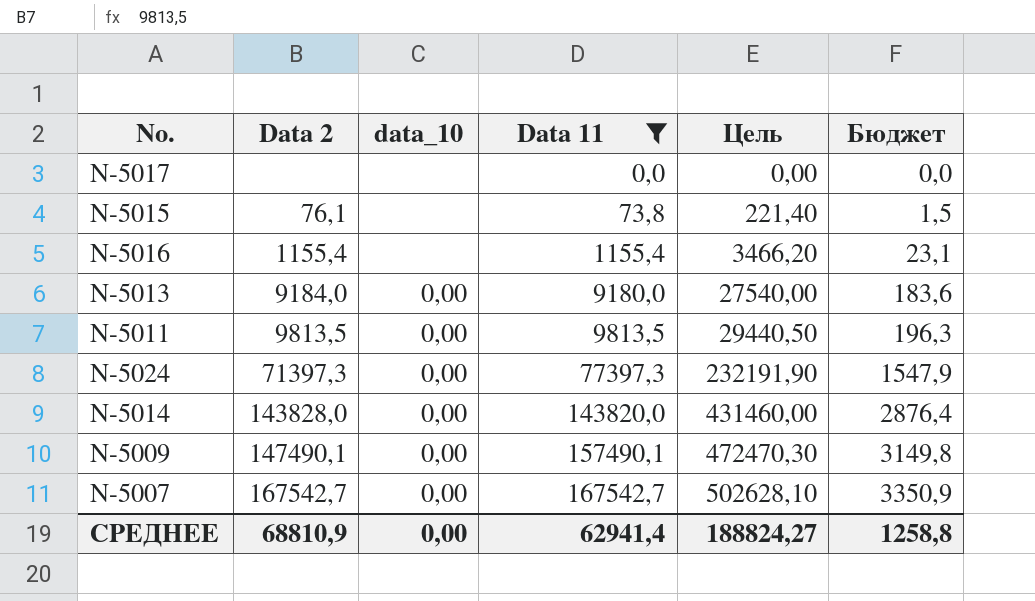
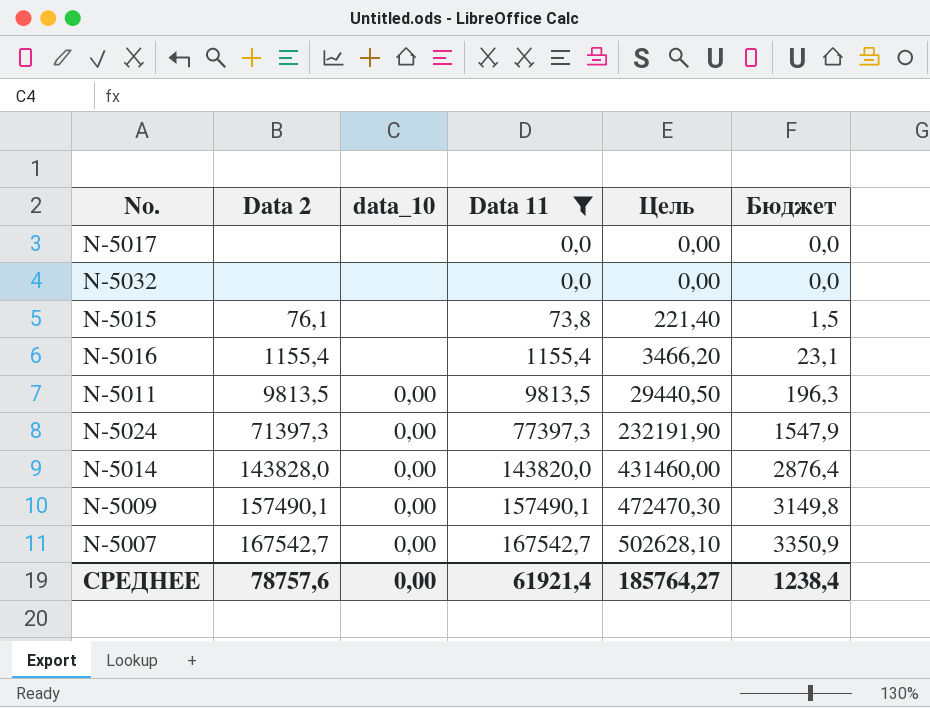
row N-5013: 9184,0 | 0,00 | 9180,0 | 27540,00 | 183,6 -> none
row N-5032: none -> none | none | 0,0 | 0,00 | 0,0
N-5009 | Data 2: 147490,1 -> 157490,1
СРЕДНЕЕ | Data 2: 68810,9 -> 78757,6
СРЕДНЕЕ | Data 11: 62941,4 -> 61921,4
СРЕДНЕЕ | Цель: 188824,27 -> 185764,27
СРЕДНЕЕ | Бюджет: 1258,8 -> 1238,4

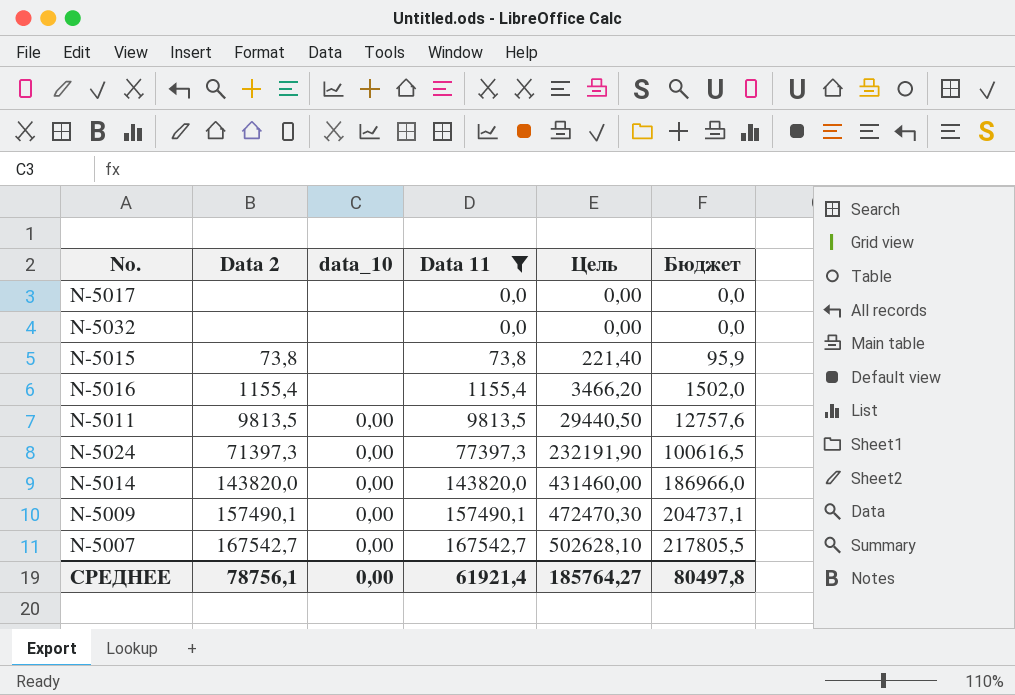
column Бюджет | formula: [Data 11] * 0,02 -> [Data 11] * 1,3
N-5015 | Data 2: 76,1 -> 73,8
N-5014 | Data 2: 143828,0 -> 143820,0
СРЕДНЕЕ | Data 2: 78757,6 -> 78756,1
СРЕДНЕЕ | Бюджет: 1238,4 -> 80497,8

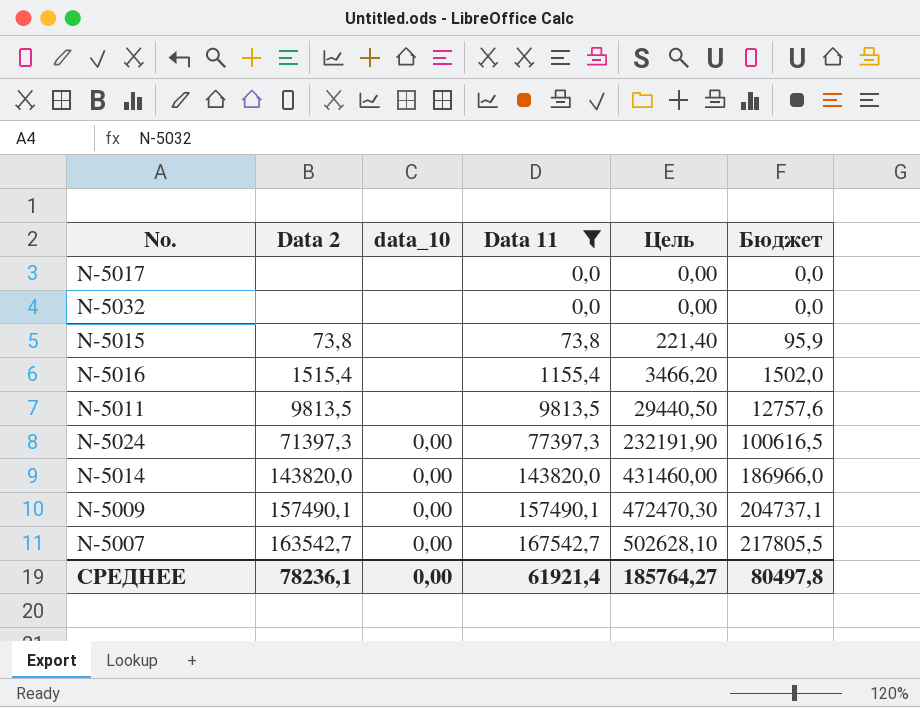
N-5016 | Data 2: 1155,4 -> 1515,4
N-5011 | data_10: 0,00 -> none
N-5007 | Data 2: 167542,7 -> 163542,7
СРЕДНЕЕ | Data 2: 78756,1 -> 78236,1

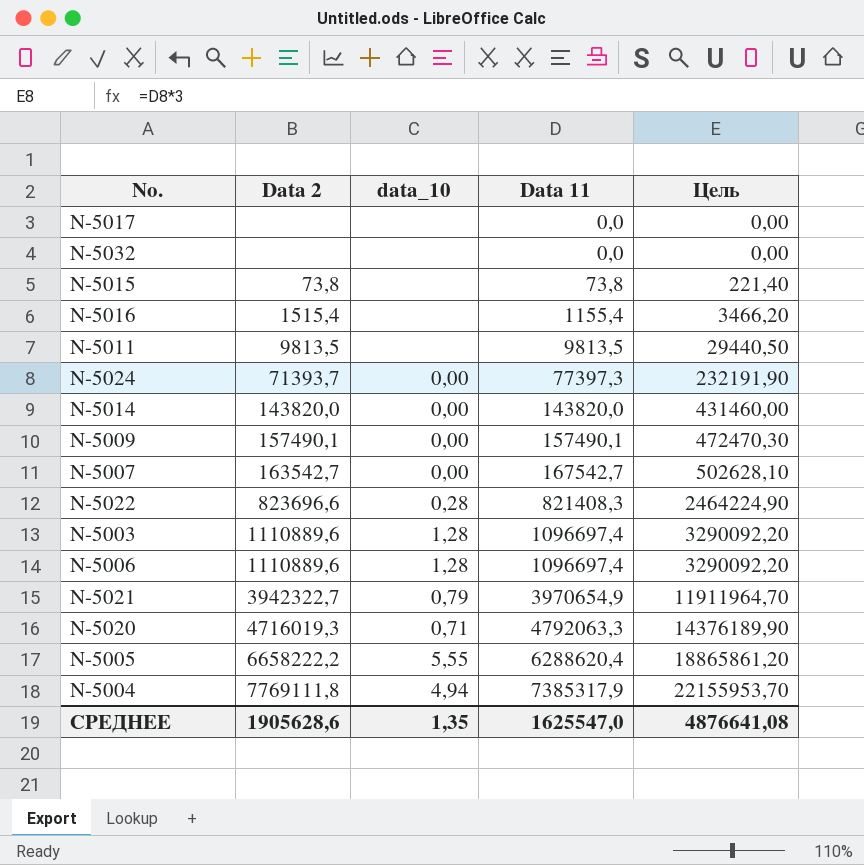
filter: Data 11 <= 167542,7 -> none
column Бюджет | formula: [Data 11] * 1,3 -> none
N-5024 | Data 2: 71397,3 -> 71393,7
СРЕДНЕЕ | Data 2: 78236,1 -> 1905628,6
СРЕДНЕЕ | data_10: 0,00 -> 1,35
СРЕДНЕЕ | Data 11: 61921,4 -> 1625547,0
СРЕДНЕЕ | Цель: 185764,27 -> 4876641,08

